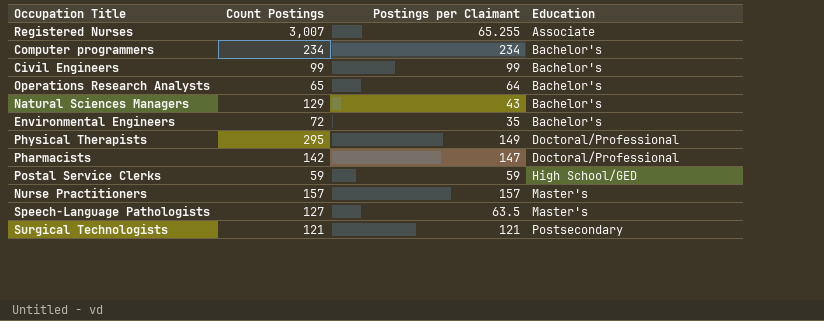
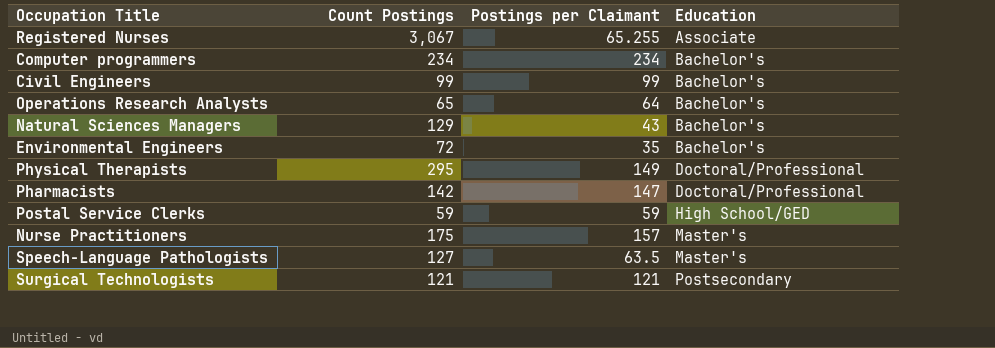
Registered Nurses | Count Postings: 3,007 -> 3,067
Nurse Practitioners | Count Postings: 157 -> 175

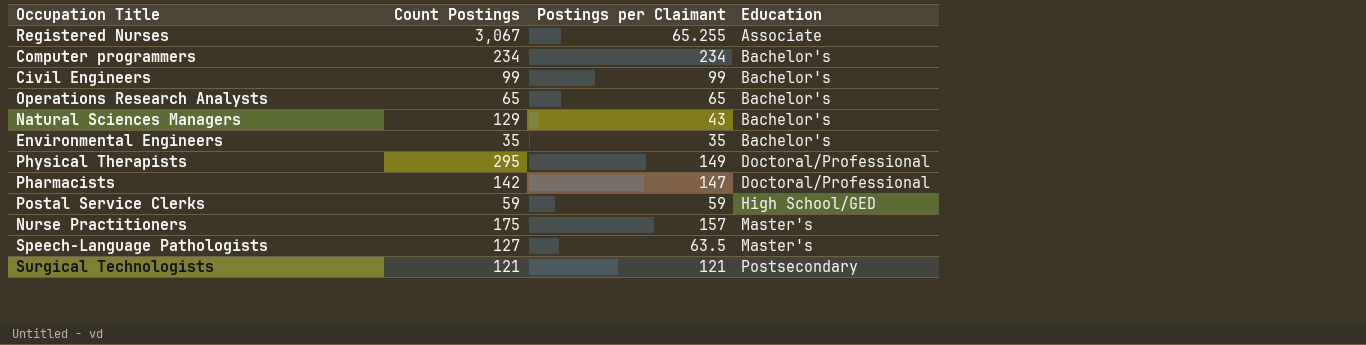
Operations Research Analysts | Postings per Claimant: 64 -> 65
Environmental Engineers | Count Postings: 72 -> 35

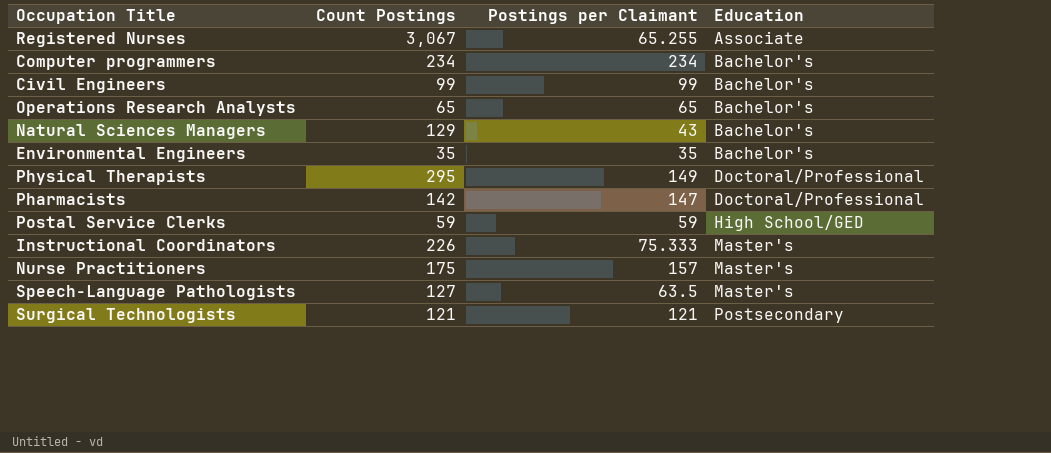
row Instructional Coordinators: none -> 226 | 75.333 | Master's

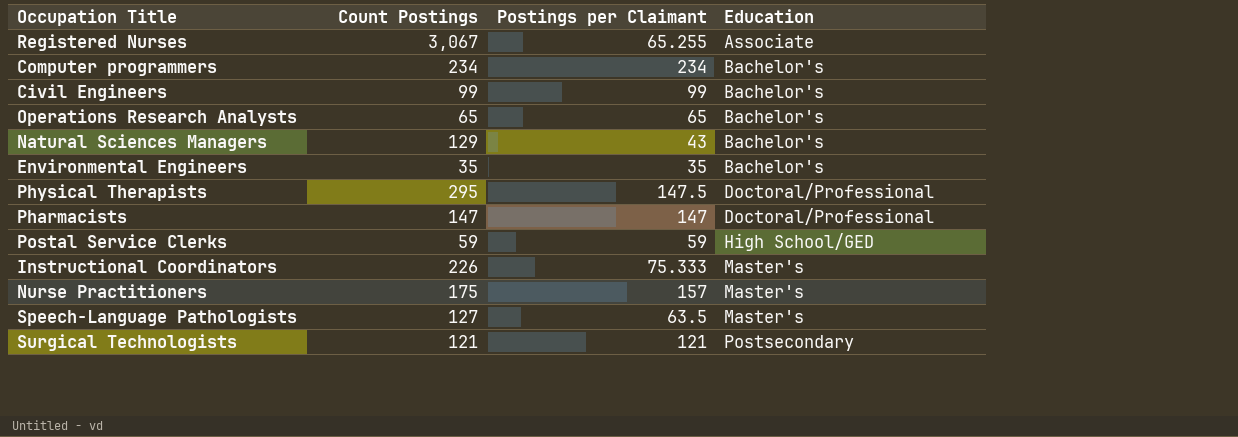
Physical Therapists | Postings per Claimant: 149 -> 147.5
Pharmacists | Count Postings: 142 -> 147

